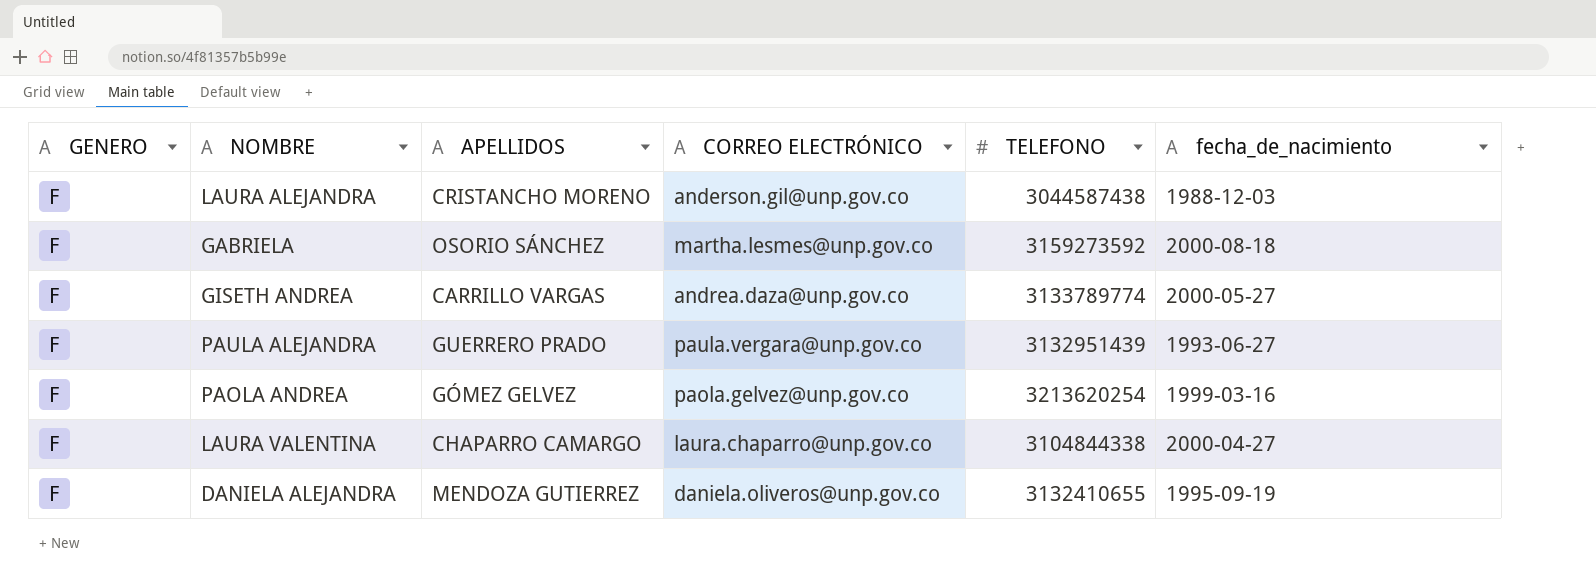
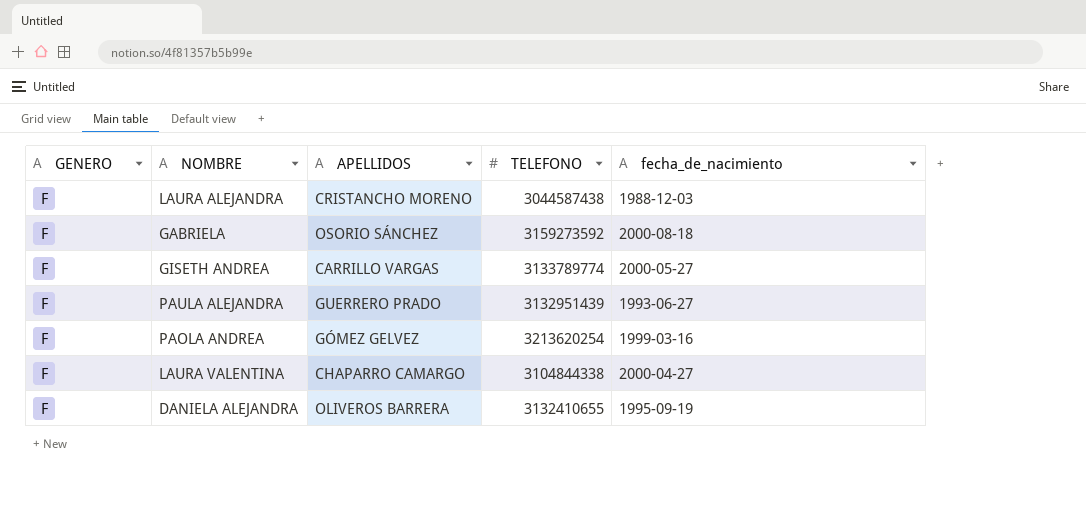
column CORREO ELECTRÓNICO | position: 4 -> none
DANIELA ALEJANDRA | APELLIDOS: MENDOZA GUTIERREZ -> OLIVEROS BARRERA

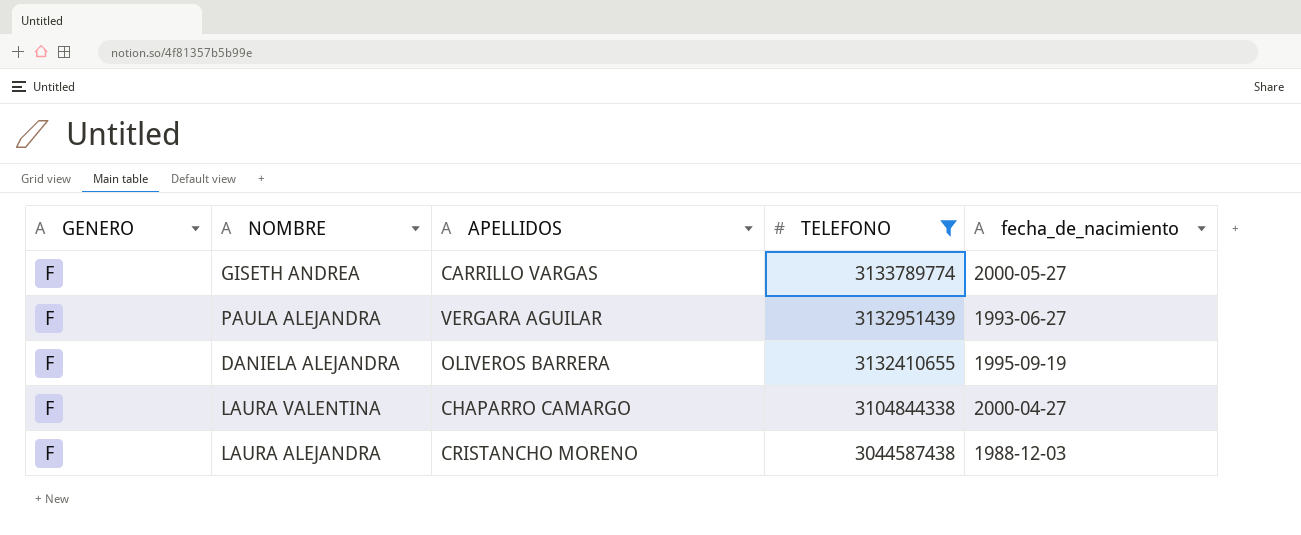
filter: none -> TELEFONO <= 3133789774
row order: none -> TELEFONO descending
PAULA ALEJANDRA | APELLIDOS: GUERRERO PRADO -> VERGARA AGUILAR

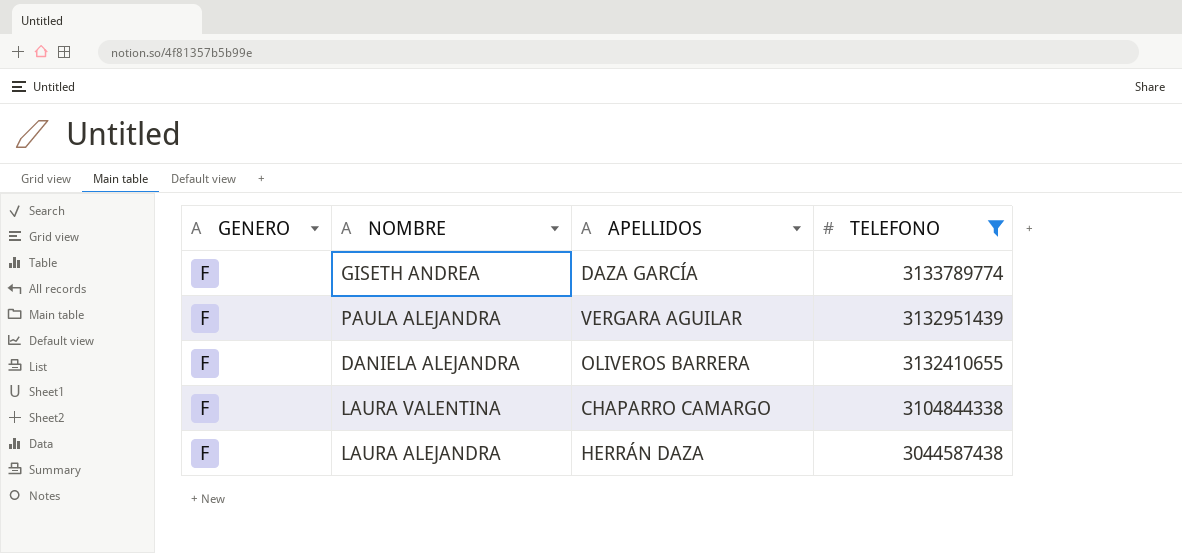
column fecha_de_nacimiento | position: 5 -> none
GISETH ANDREA | APELLIDOS: CARRILLO VARGAS -> DAZA GARCÍA
LAURA ALEJANDRA | APELLIDOS: CRISTANCHO MORENO -> HERRÁN DAZA

